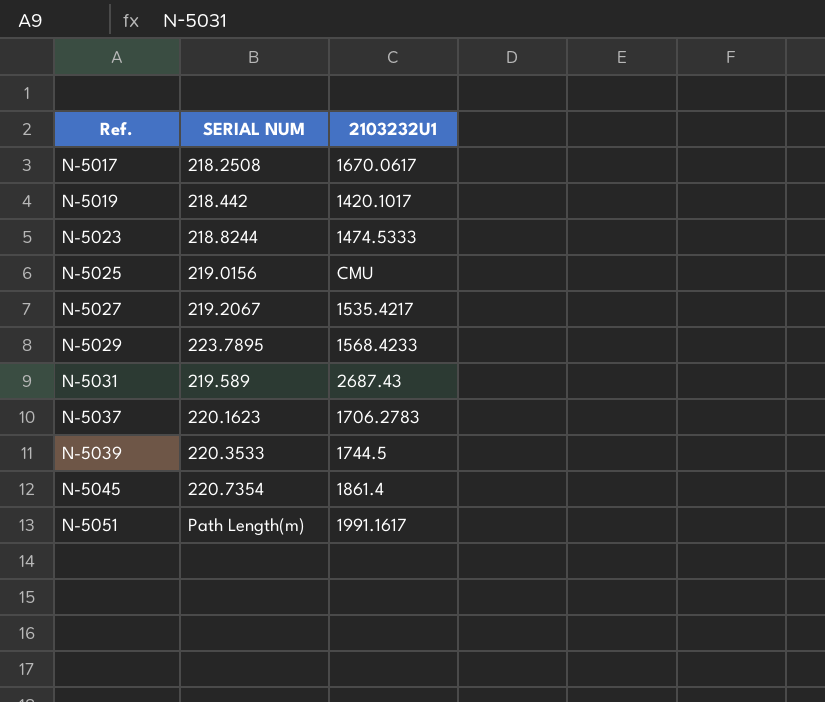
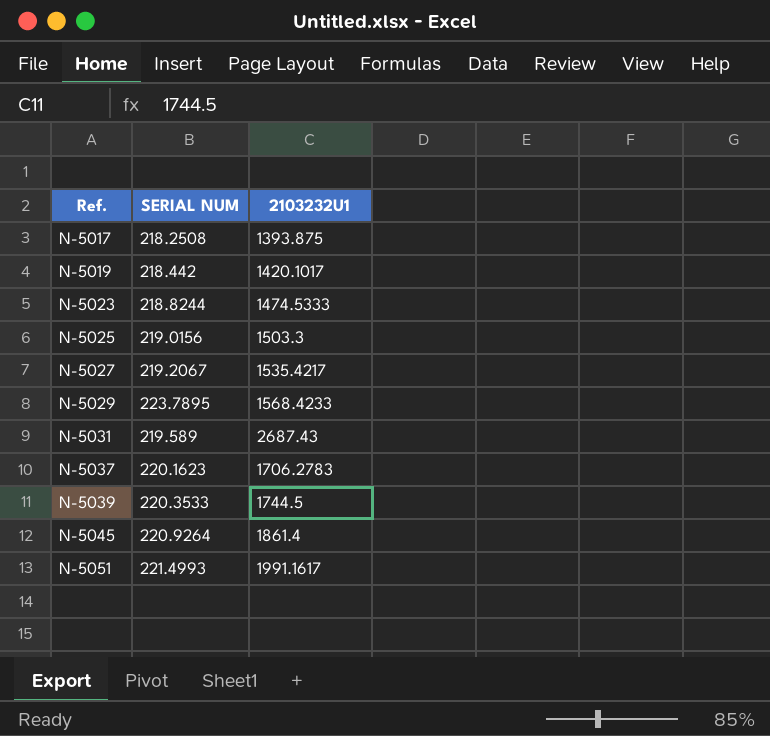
N-5017 | 2103232U1: 1670.0617 -> 1393.875
N-5025 | 2103232U1: CMU -> 1503.3
N-5045 | SERIAL NUM: 220.7354 -> 220.9264
N-5051 | SERIAL NUM: Path Length(m) -> 221.4993

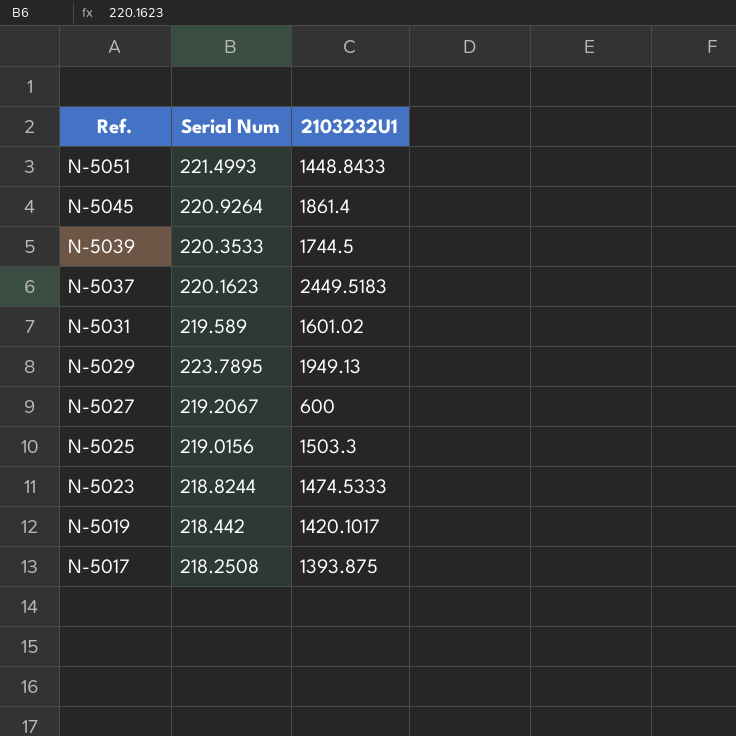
row order: Ref. ascending -> Ref. descending
column name: SERIAL NUM -> Serial Num
N-5051 | 2103232U1: 1991.1617 -> 1448.8433
N-5037 | 2103232U1: 1706.2783 -> 2449.5183
N-5031 | 2103232U1: 2687.43 -> 1601.02
N-5029 | 2103232U1: 1568.4233 -> 1949.13
N-5027 | 2103232U1: 1535.4217 -> 600

